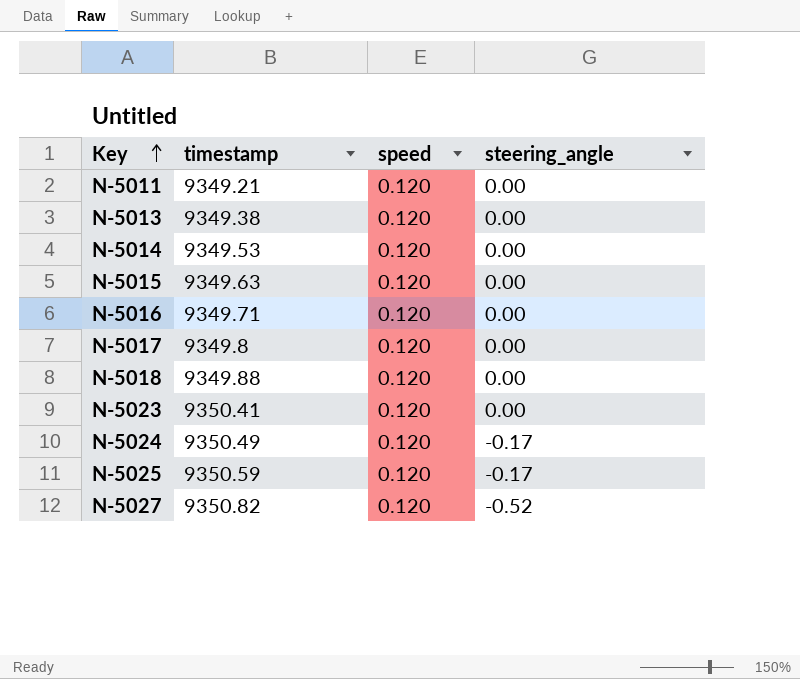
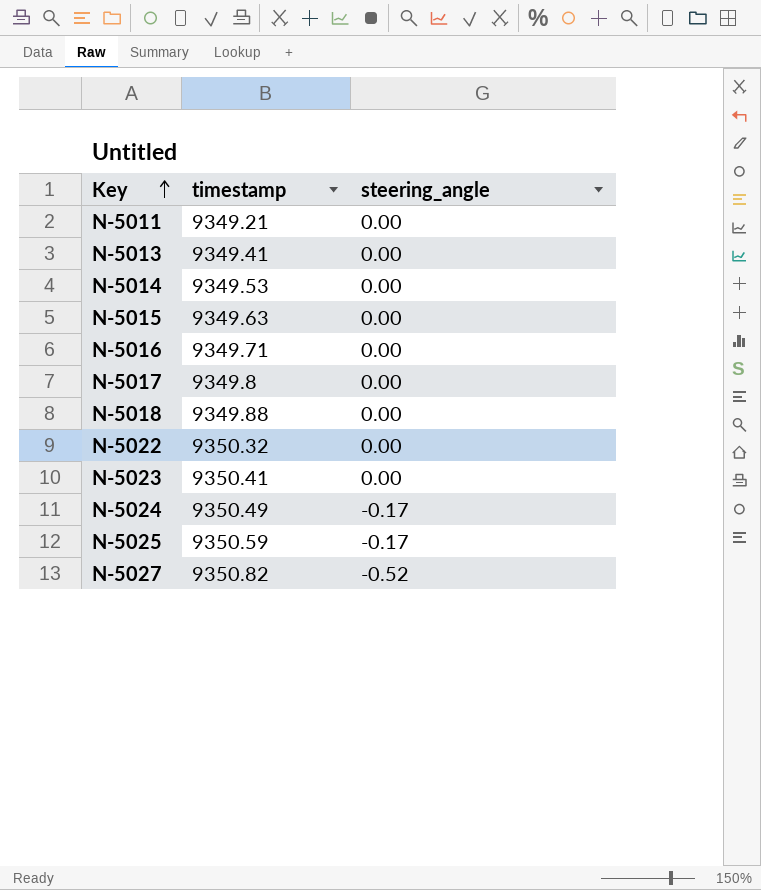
column speed | position: 3 -> none
N-5013 | timestamp: 9349.38 -> 9349.41
row N-5022: none -> 9350.32 | 0.00

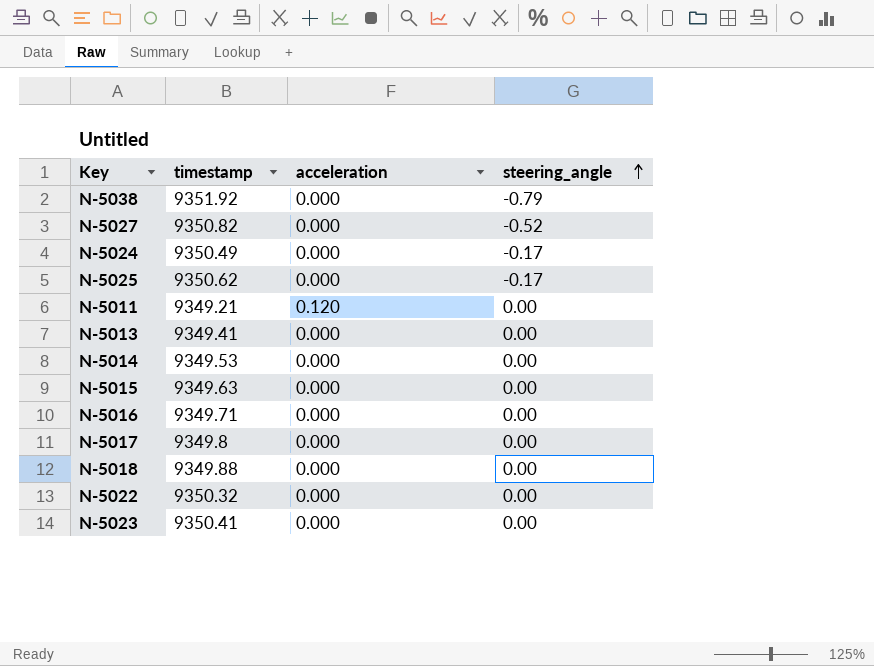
row order: Key ascending -> steering_angle ascending
column acceleration | position: none -> 3
row N-5038: none -> 9351.92 | 0.000 | -0.79
N-5025 | timestamp: 9350.59 -> 9350.62

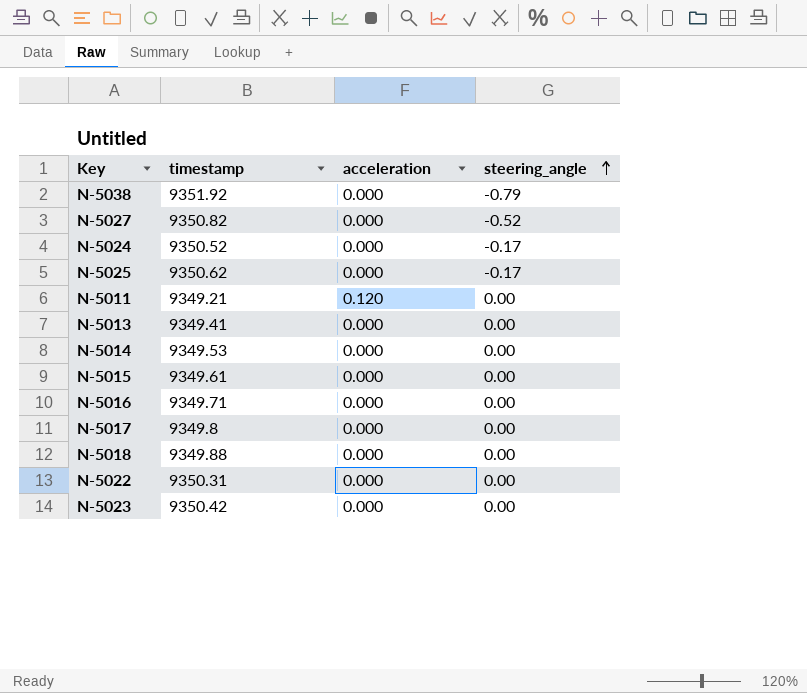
N-5024 | timestamp: 9350.49 -> 9350.52
N-5015 | timestamp: 9349.63 -> 9349.61
N-5022 | timestamp: 9350.32 -> 9350.31
N-5023 | timestamp: 9350.41 -> 9350.42

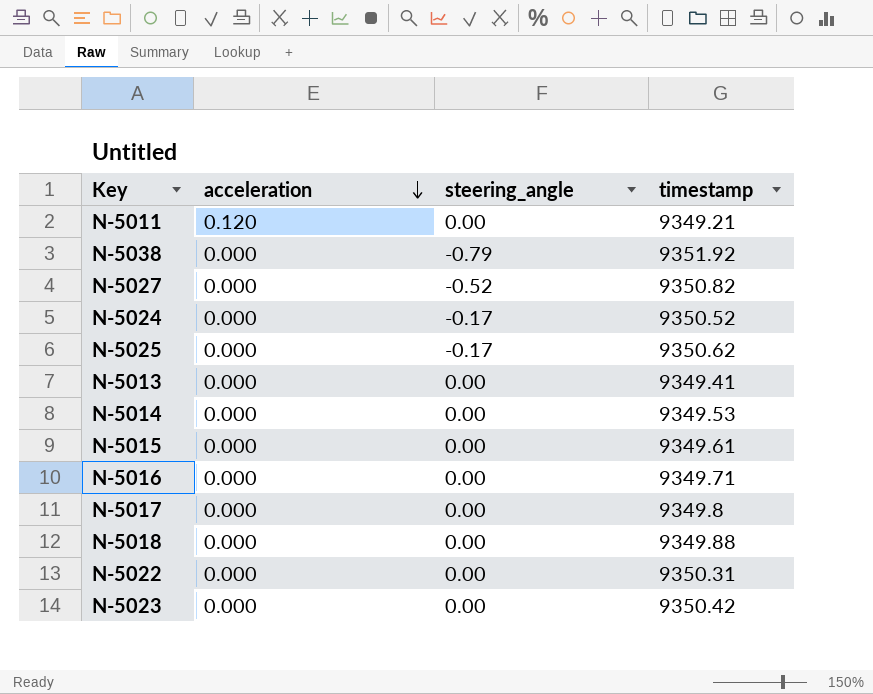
row order: steering_angle ascending -> acceleration descending
column timestamp | position: 2 -> 4

